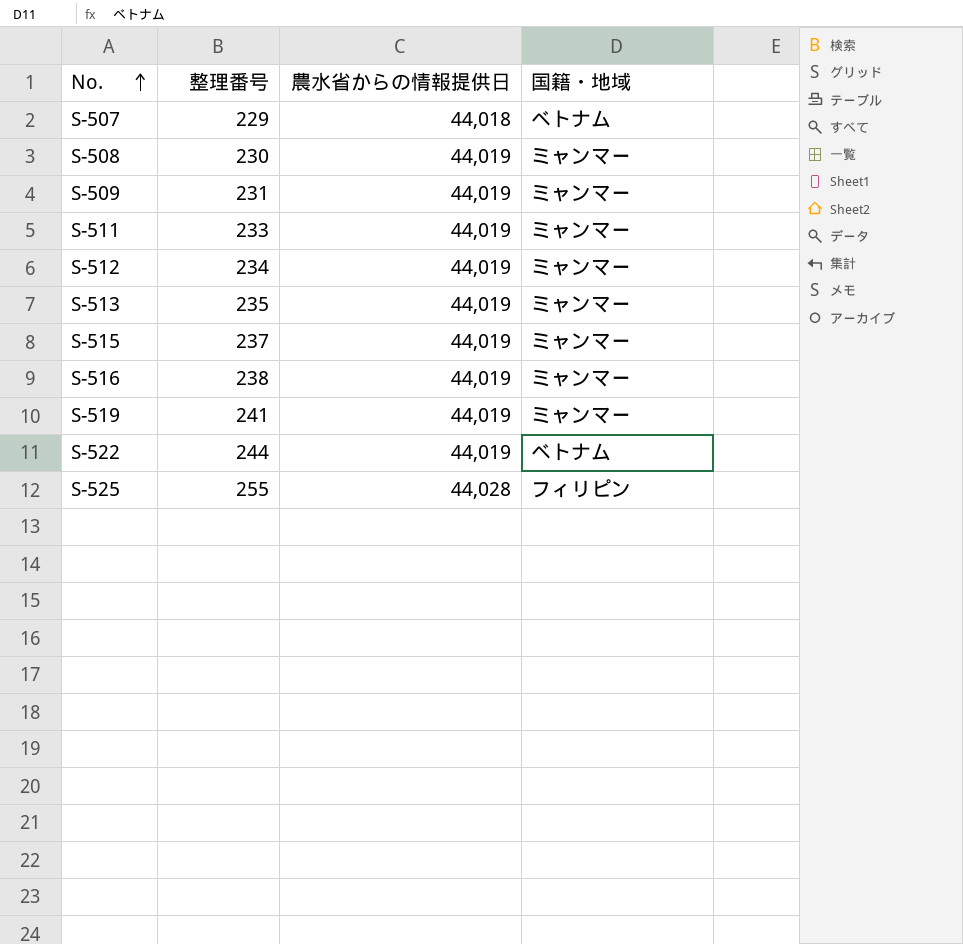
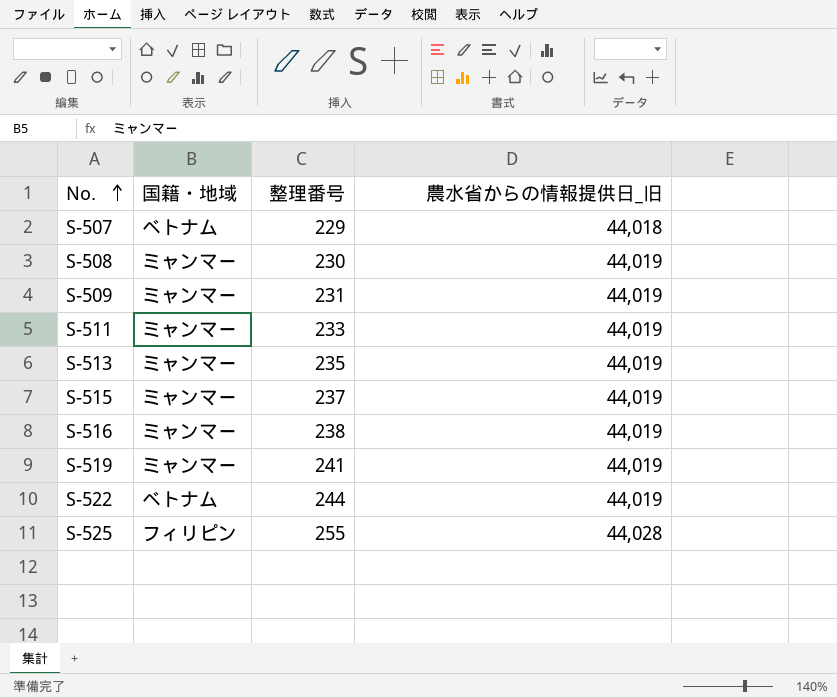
column 国籍・地域 | position: 4 -> 2
column name: 農水省からの情報提供日 -> 農水省からの情報提供日_旧
row S-512: 234 | 44,019 | ミャンマー -> none

